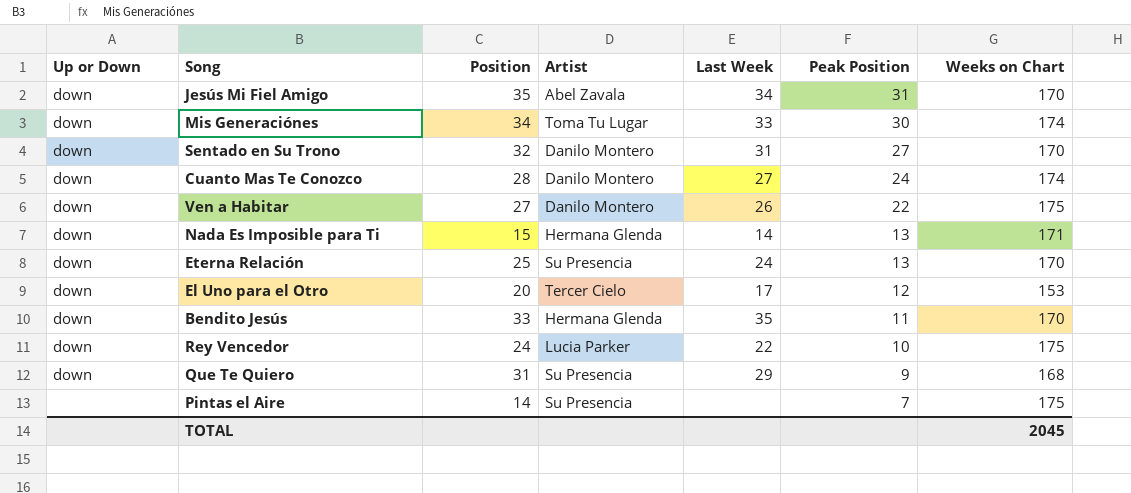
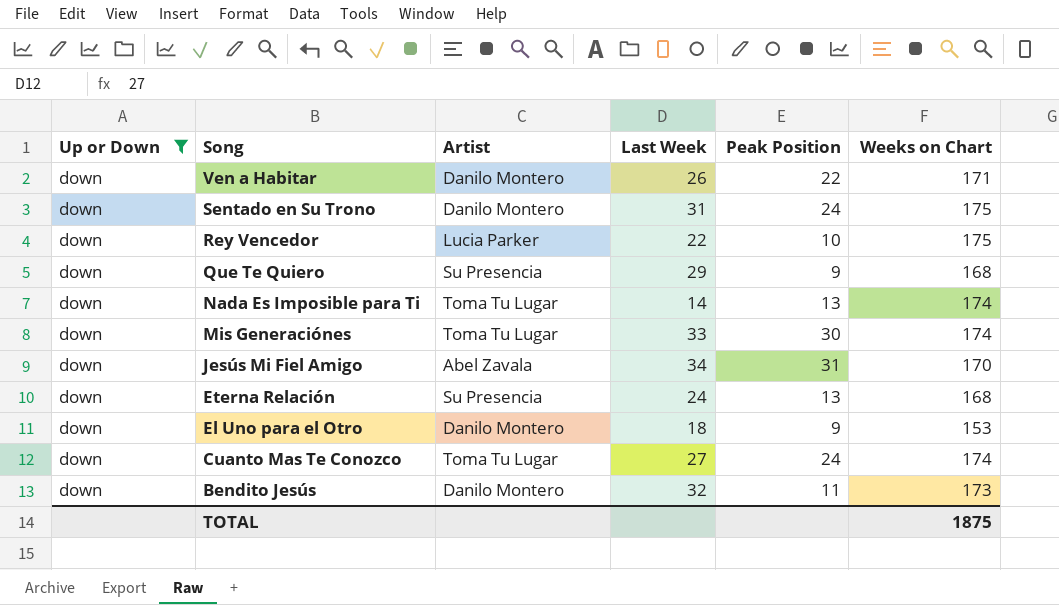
filter: none -> Up or Down = down
row order: Peak Position descending -> Song descending
column Position | position: 3 -> none
Ven a Habitar | Weeks on Chart: 175 -> 171
Sentado en Su Trono | Peak Position: 27 -> 24
Sentado en Su Trono | Weeks on Chart: 170 -> 175
Nada Es Imposible para Ti | Artist: Hermana Glenda -> Toma Tu Lugar
Nada Es Imposible para Ti | Weeks on Chart: 171 -> 174
Eterna Relación | Weeks on Chart: 170 -> 168
El Uno para el Otro | Artist: Tercer Cielo -> Danilo Montero
El Uno para el Otro | Last Week: 17 -> 18
El Uno para el Otro | Peak Position: 12 -> 9
Cuanto Mas Te Conozco | Artist: Danilo Montero -> Toma Tu Lugar
Bendito Jesús | Artist: Hermana Glenda -> Danilo Montero
Bendito Jesús | Last Week: 35 -> 32
Bendito Jesús | Weeks on Chart: 170 -> 173
TOTAL | Weeks on Chart: 2045 -> 1875

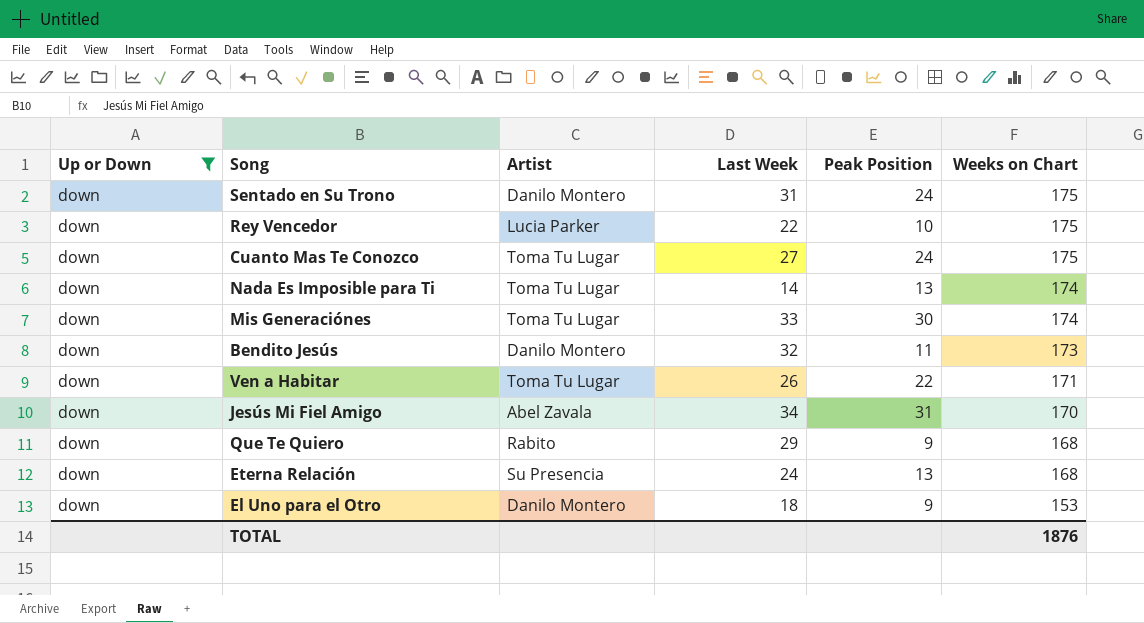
row order: Song descending -> Weeks on Chart descending
Cuanto Mas Te Conozco | Weeks on Chart: 174 -> 175
Ven a Habitar | Artist: Danilo Montero -> Toma Tu Lugar
Que Te Quiero | Artist: Su Presencia -> Rabito
TOTAL | Weeks on Chart: 1875 -> 1876

